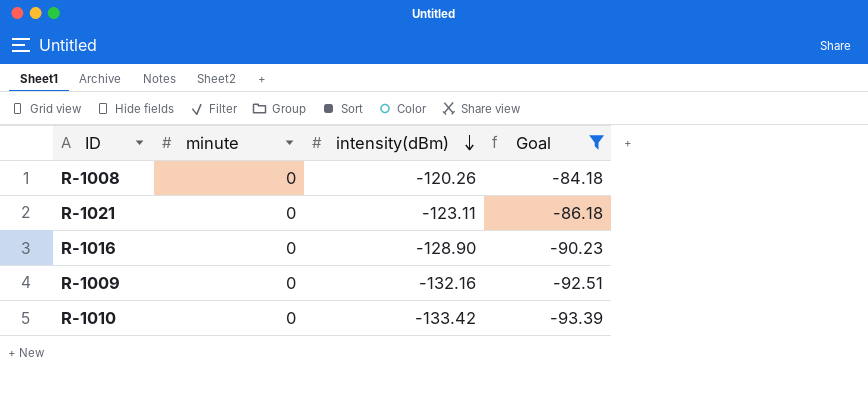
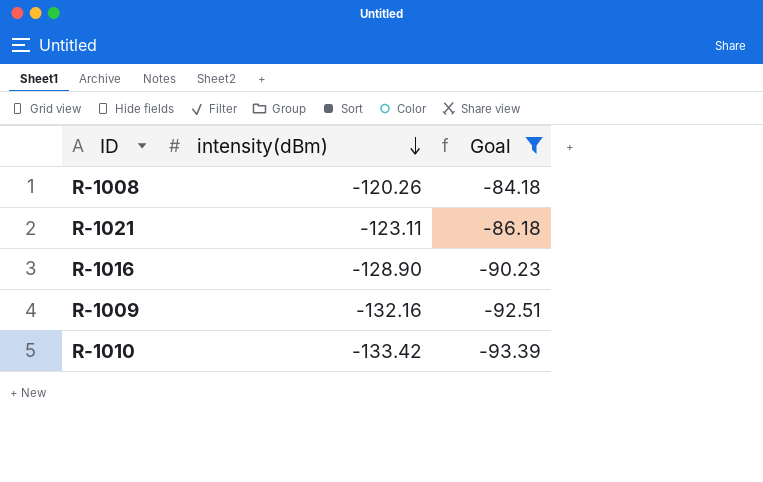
column minute | position: 2 -> none

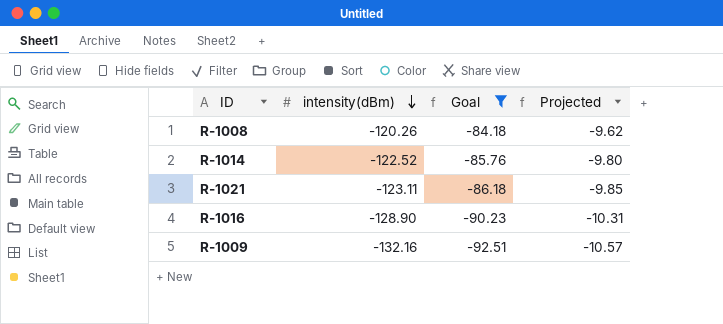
column Projected | formula: none -> [intensity(dBm)] * 0.08
row R-1010: -133.42 | -93.39 -> none
row R-1014: none -> -122.52 | -85.76 | -9.80

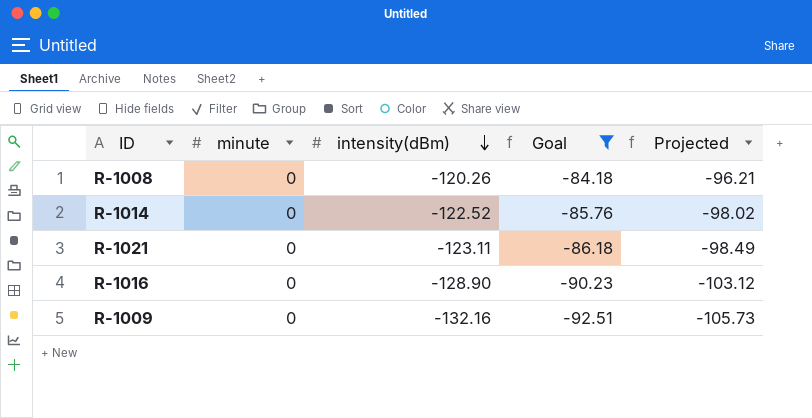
column minute | position: none -> 2
column Projected | formula: [intensity(dBm)] * 0.08 -> [intensity(dBm)] * 0.8

